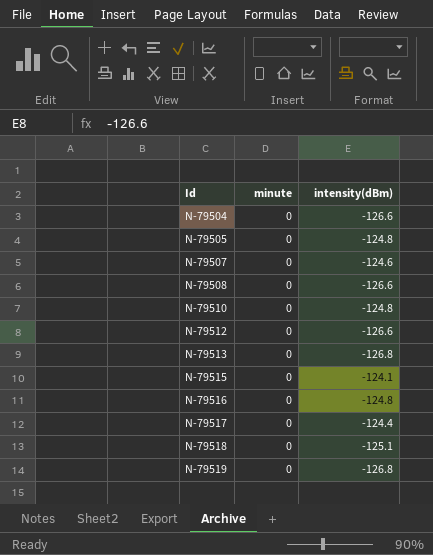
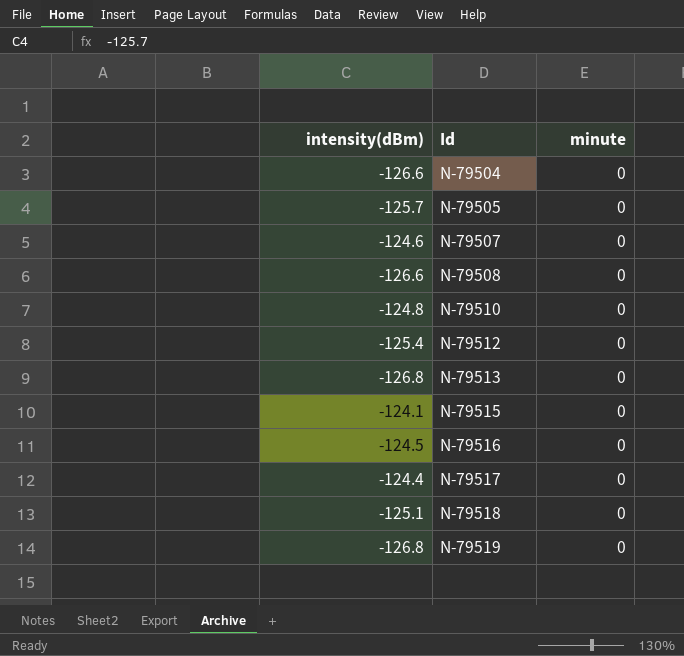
column intensity(dBm) | position: 3 -> 1
N-79505 | intensity(dBm): -124.8 -> -125.7
N-79512 | intensity(dBm): -126.6 -> -125.4
N-79516 | intensity(dBm): -124.8 -> -124.5

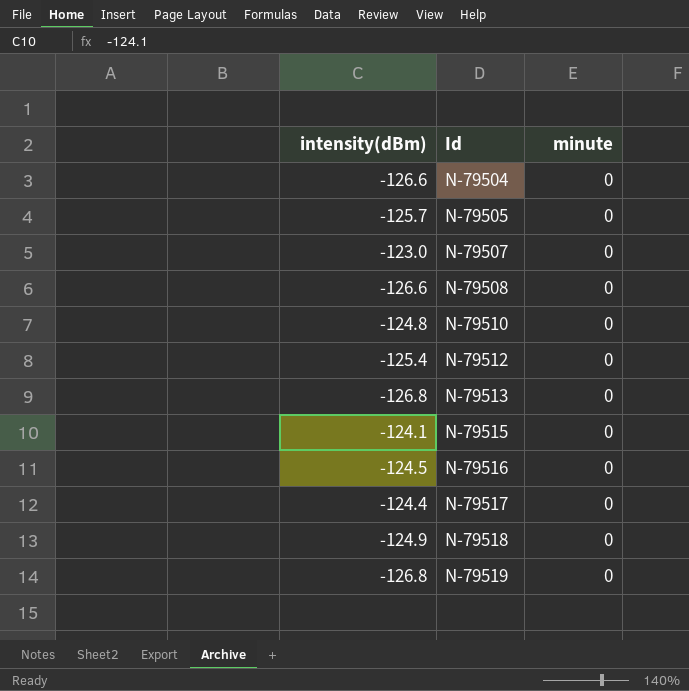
N-79507 | intensity(dBm): -124.6 -> -123.0
N-79518 | intensity(dBm): -125.1 -> -124.9

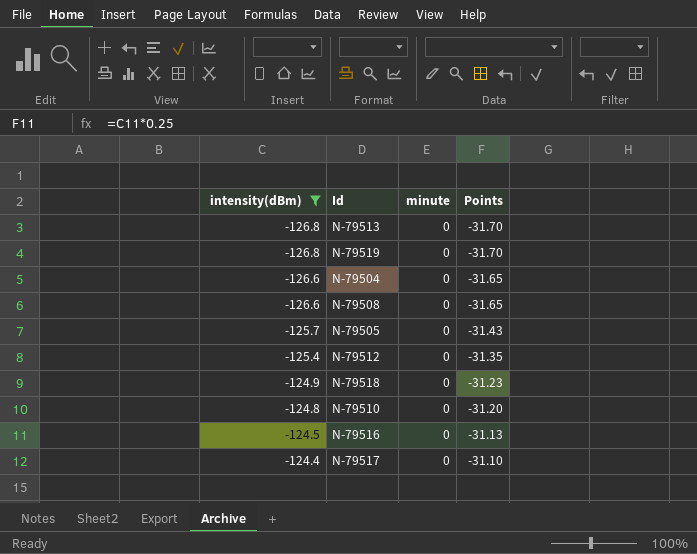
filter: none -> intensity(dBm) <= -124.4
row order: Id ascending -> intensity(dBm) ascending
column Points | formula: none -> [intensity(dBm)] * 0.25

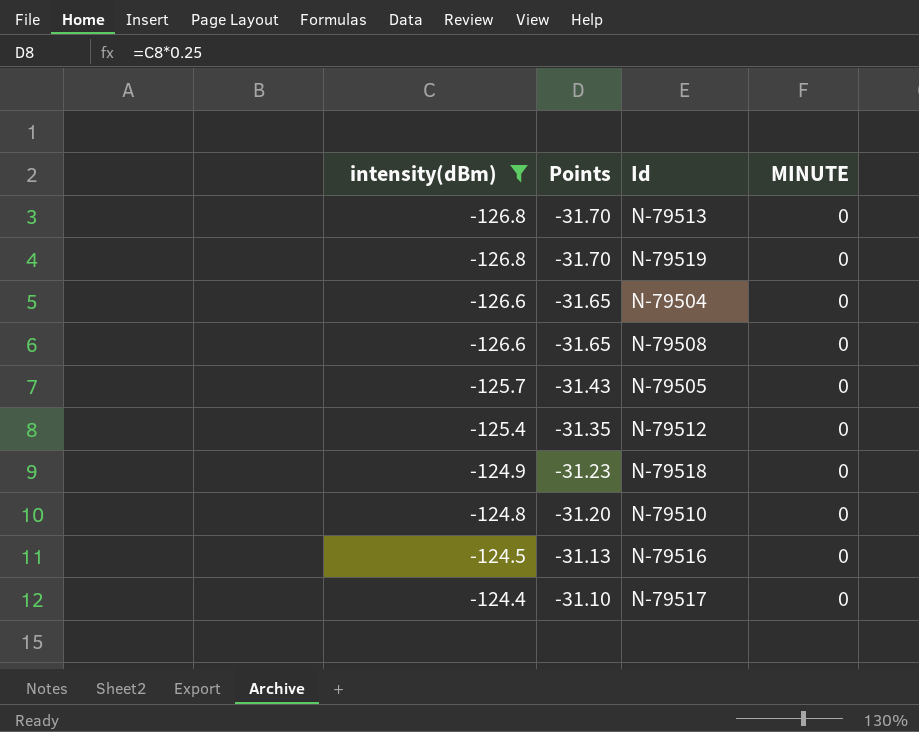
column Points | position: 4 -> 2
column name: minute -> MINUTE

